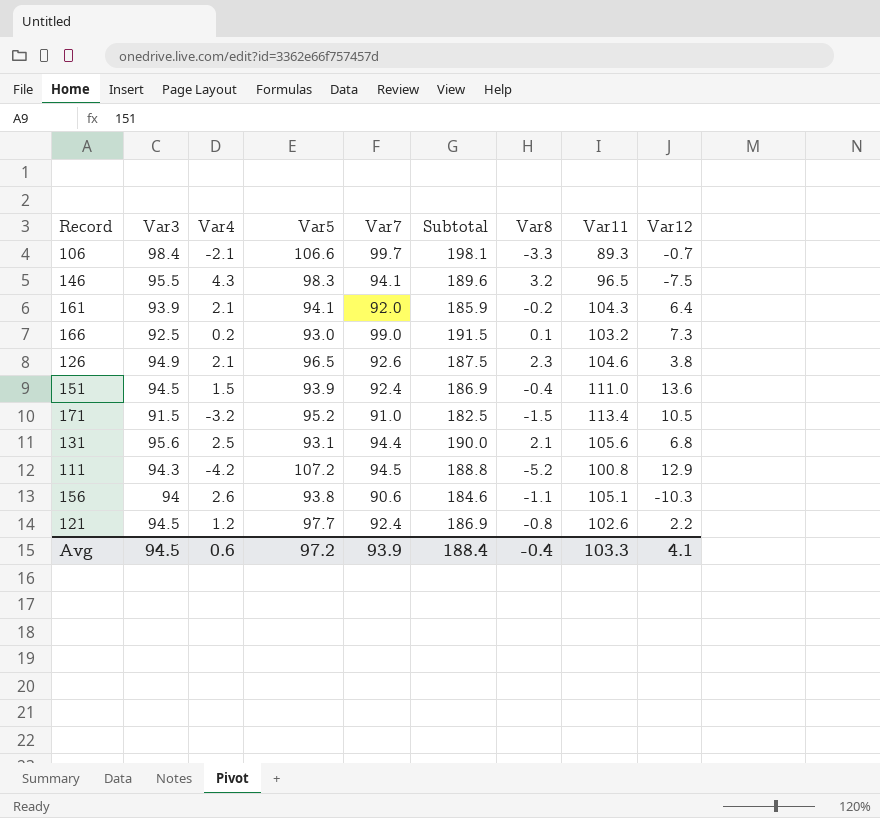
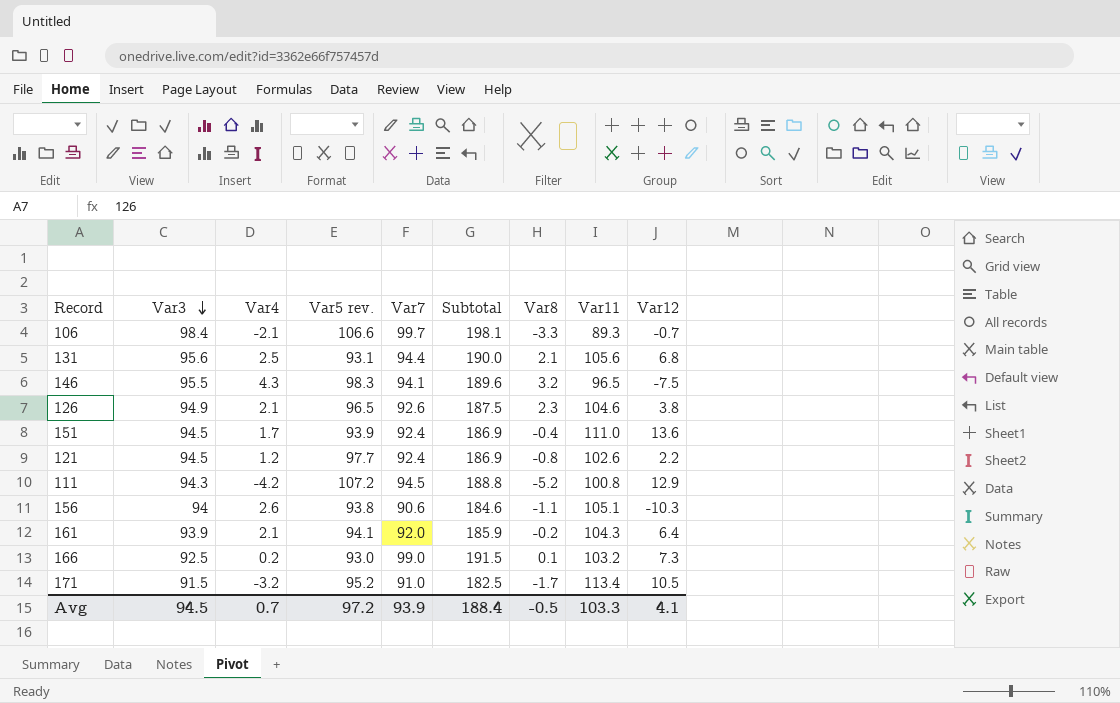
row order: none -> Var3 descending
column name: Var5 -> Var5 rev.
151 | Var4: 1.5 -> 1.7
171 | Var8: -1.5 -> -1.7
Avg | Var4: 0.6 -> 0.7
Avg | Var8: -0.4 -> -0.5

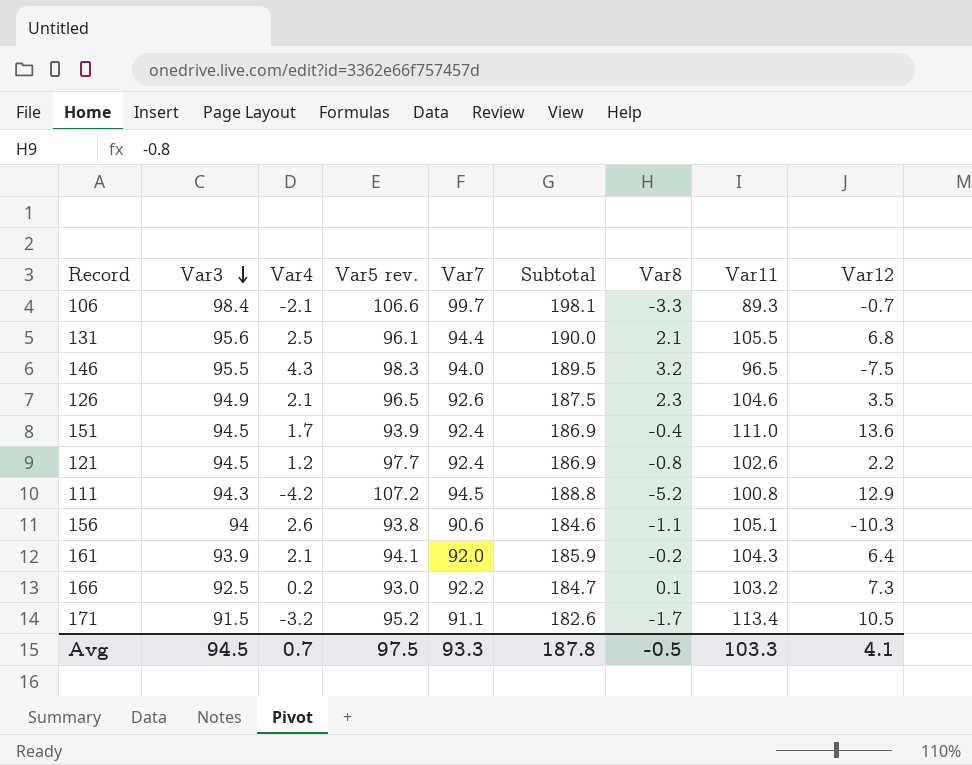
131 | Var5 rev.: 93.1 -> 96.1
131 | Var11: 105.6 -> 105.5
146 | Var7: 94.1 -> 94.0
146 | Subtotal: 189.6 -> 189.5
126 | Var12: 3.8 -> 3.5
166 | Var7: 99.0 -> 92.2
166 | Subtotal: 191.5 -> 184.7
171 | Var7: 91.0 -> 91.1
171 | Subtotal: 182.5 -> 182.6
Avg | Var5 rev.: 97.2 -> 97.5
Avg | Var7: 93.9 -> 93.3
Avg | Subtotal: 188.4 -> 187.8

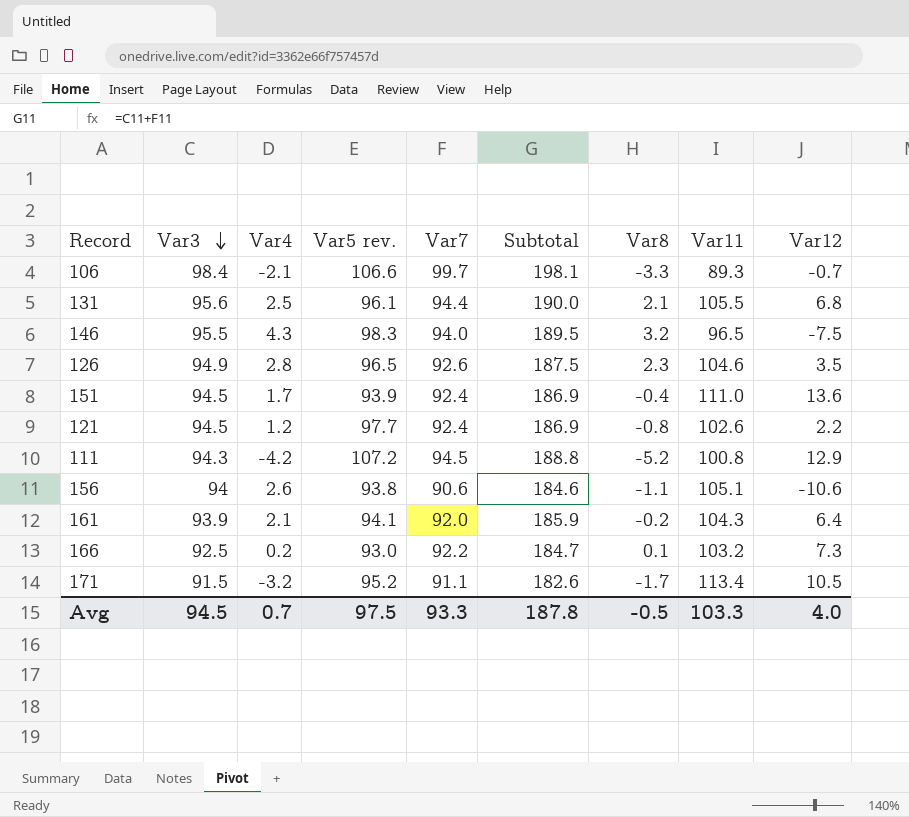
126 | Var4: 2.1 -> 2.8
156 | Var12: -10.3 -> -10.6
Avg | Var12: 4.1 -> 4.0

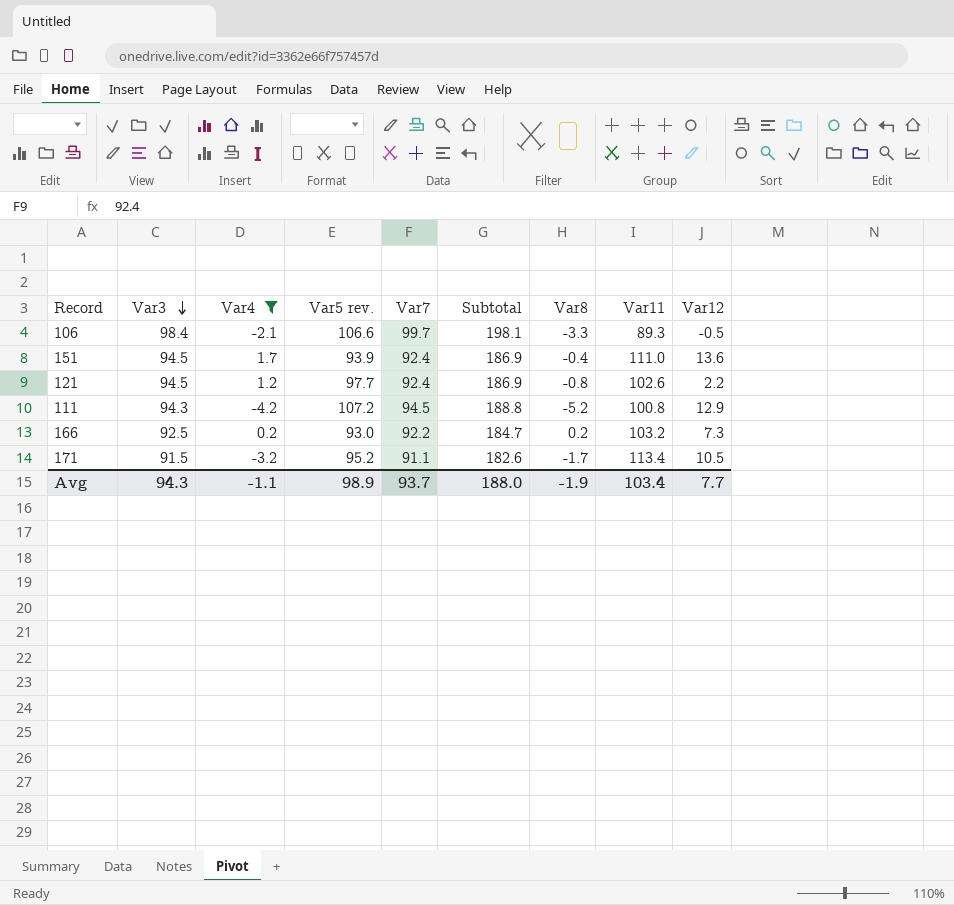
filter: none -> Var4 <= 1.7
106 | Var12: -0.7 -> -0.5
166 | Var8: 0.1 -> 0.2
Avg | Var3: 94.5 -> 94.3
Avg | Var4: 0.7 -> -1.1
Avg | Var5 rev.: 97.5 -> 98.9
Avg | Var7: 93.3 -> 93.7
Avg | Subtotal: 187.8 -> 188.0
Avg | Var8: -0.5 -> -1.9
Avg | Var11: 103.3 -> 103.4
Avg | Var12: 4.0 -> 7.7

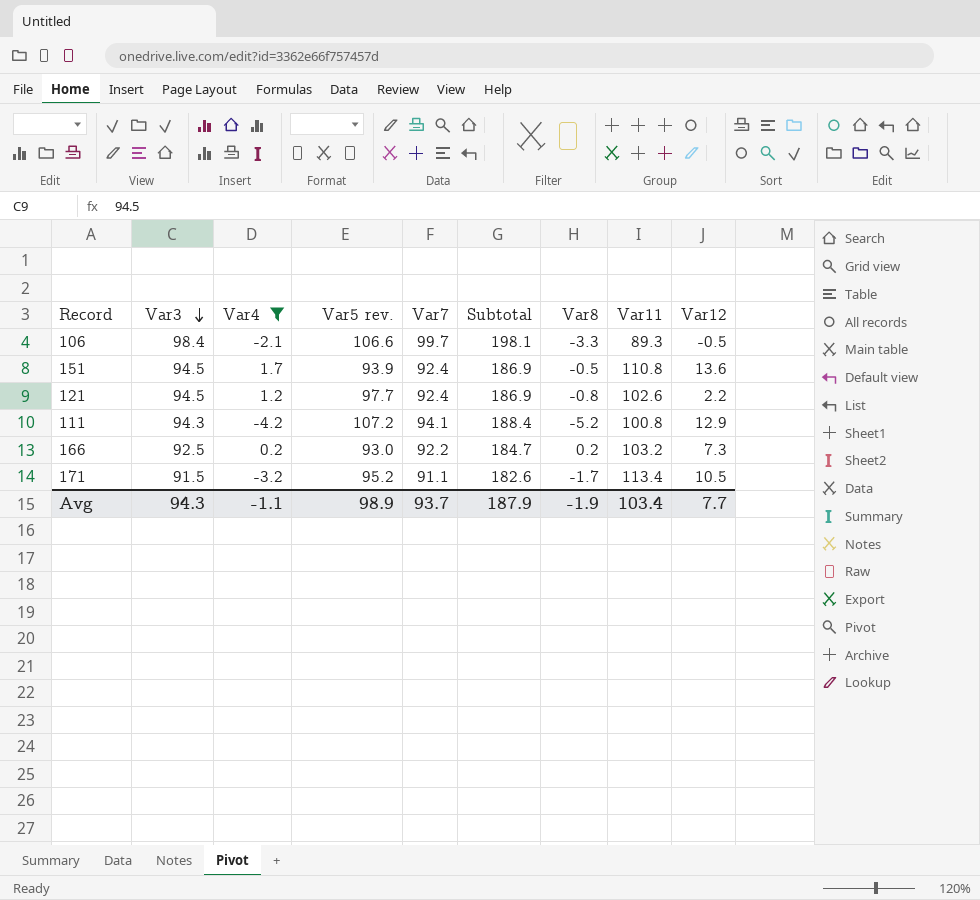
151 | Var8: -0.4 -> -0.5
151 | Var11: 111.0 -> 110.8
111 | Var7: 94.5 -> 94.1
111 | Subtotal: 188.8 -> 188.4
Avg | Subtotal: 188.0 -> 187.9

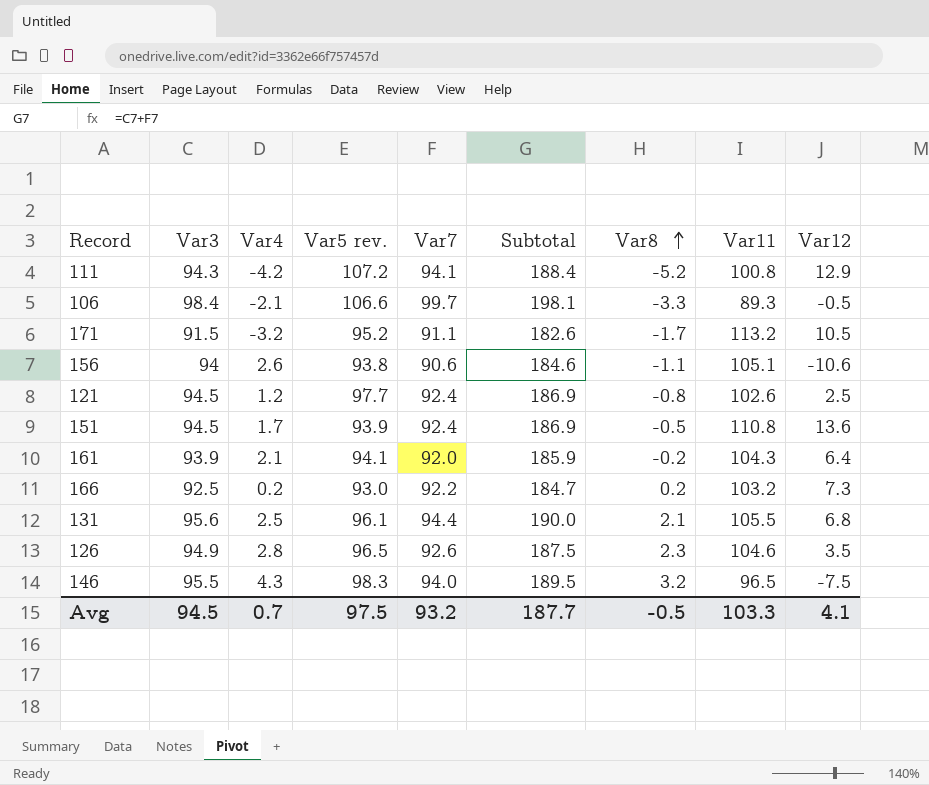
filter: Var4 <= 1.7 -> none
row order: Var3 descending -> Var8 ascending
171 | Var11: 113.4 -> 113.2
121 | Var12: 2.2 -> 2.5
Avg | Var3: 94.3 -> 94.5
Avg | Var4: -1.1 -> 0.7
Avg | Var5 rev.: 98.9 -> 97.5
Avg | Var7: 93.7 -> 93.2
Avg | Subtotal: 187.9 -> 187.7
Avg | Var8: -1.9 -> -0.5
Avg | Var11: 103.4 -> 103.3
Avg | Var12: 7.7 -> 4.1

